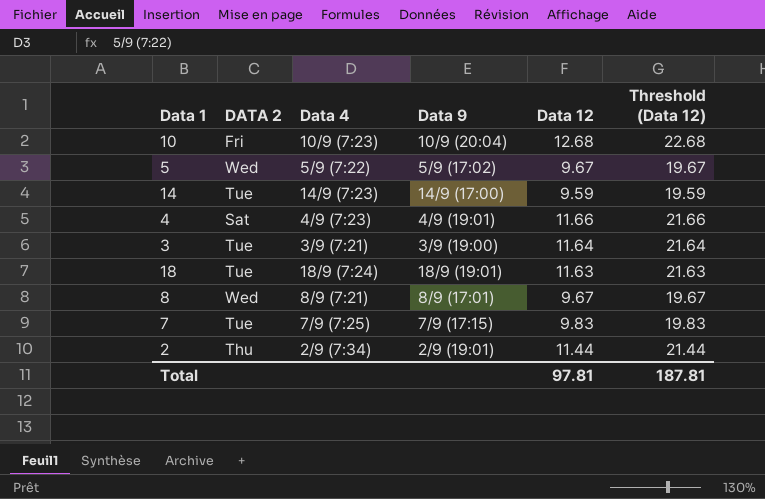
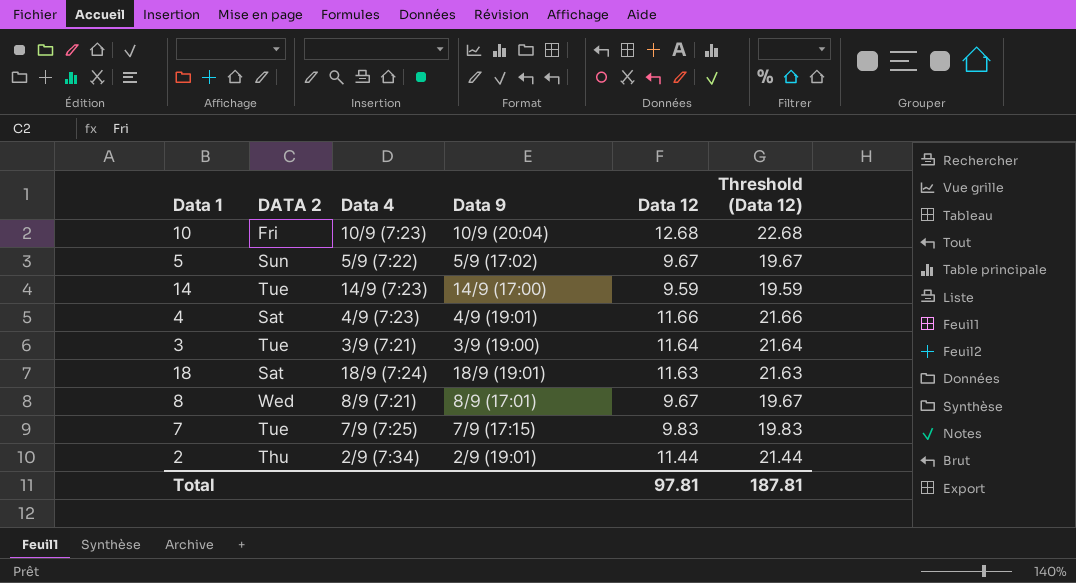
5 | DATA 2: Wed -> Sun
18 | DATA 2: Tue -> Sat

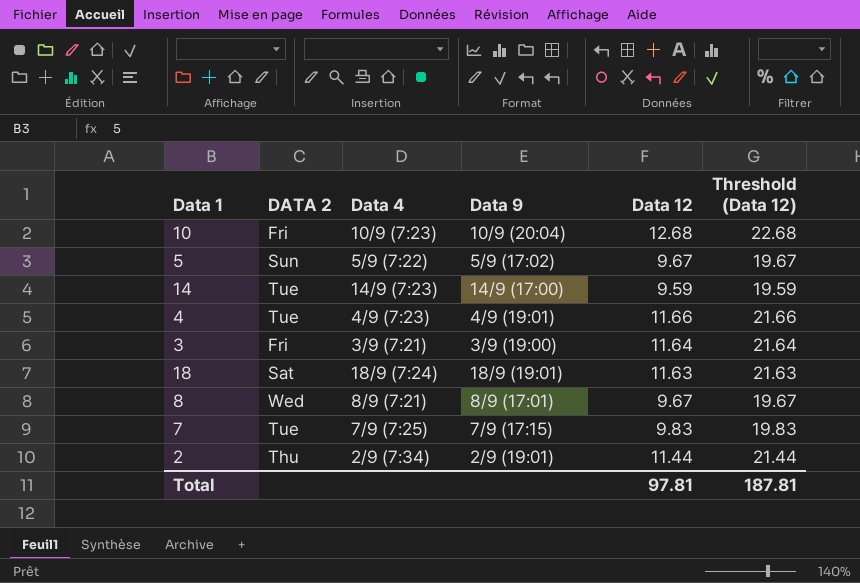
4 | DATA 2: Sat -> Tue
3 | DATA 2: Tue -> Fri

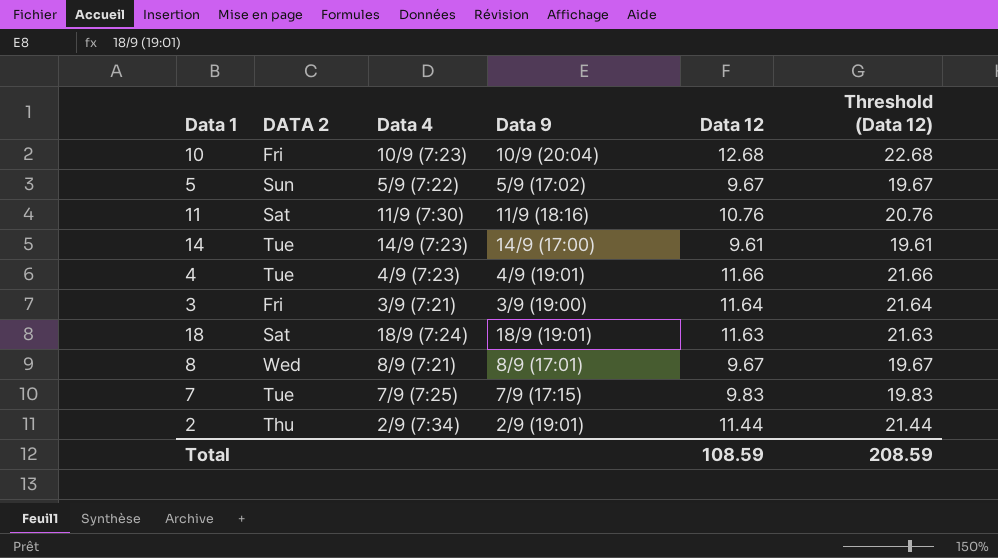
row 11: none -> Sat | 11/9 (7:30) | 11/9 (18:16) | 10.76 | 20.76
14 | Data 12: 9.59 -> 9.61
14 | Threshold (Data 12): 19.59 -> 19.61
Total | Data 12: 97.81 -> 108.59
Total | Threshold (Data 12): 187.81 -> 208.59

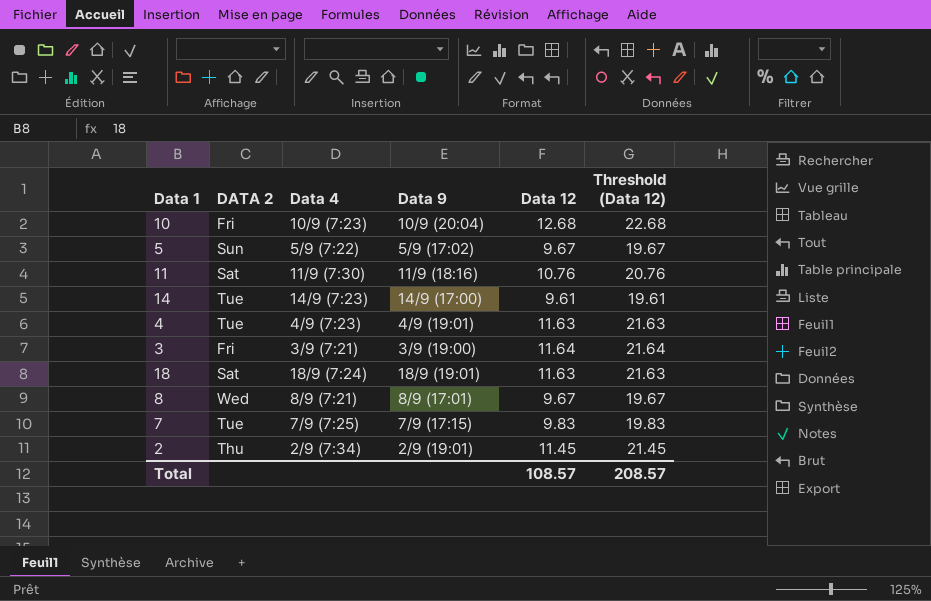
4 | Data 12: 11.66 -> 11.63
4 | Threshold (Data 12): 21.66 -> 21.63
2 | Data 12: 11.44 -> 11.45
2 | Threshold (Data 12): 21.44 -> 21.45
Total | Data 12: 108.59 -> 108.57
Total | Threshold (Data 12): 208.59 -> 208.57

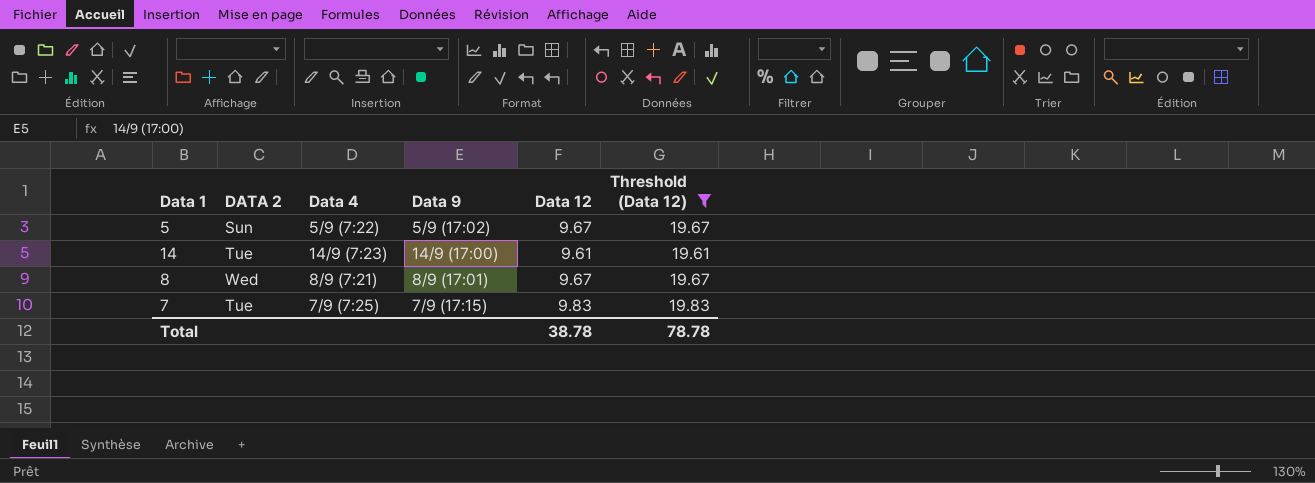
filter: none -> Threshold (Data 12) <= 19.83
Total | Data 12: 108.57 -> 38.78
Total | Threshold (Data 12): 208.57 -> 78.78

